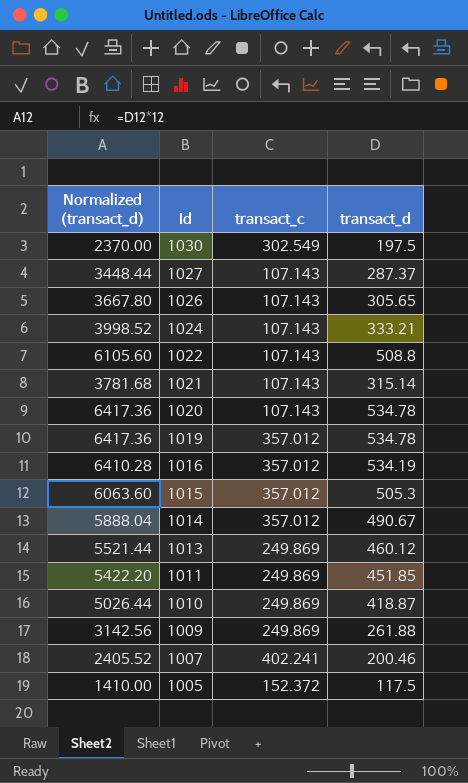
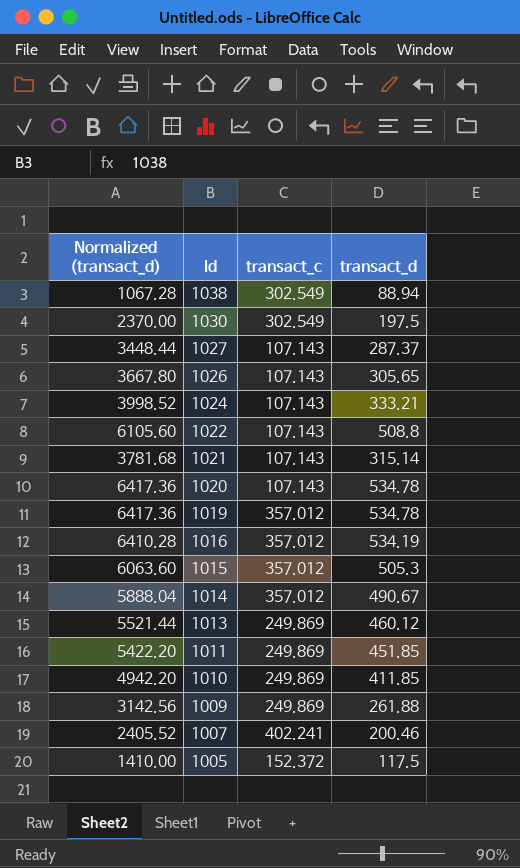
row 1038: none -> 1067.28 | 302.549 | 88.94
1010 | Normalized (transact_d): 5026.44 -> 4942.20
1010 | transact_d: 418.87 -> 411.85

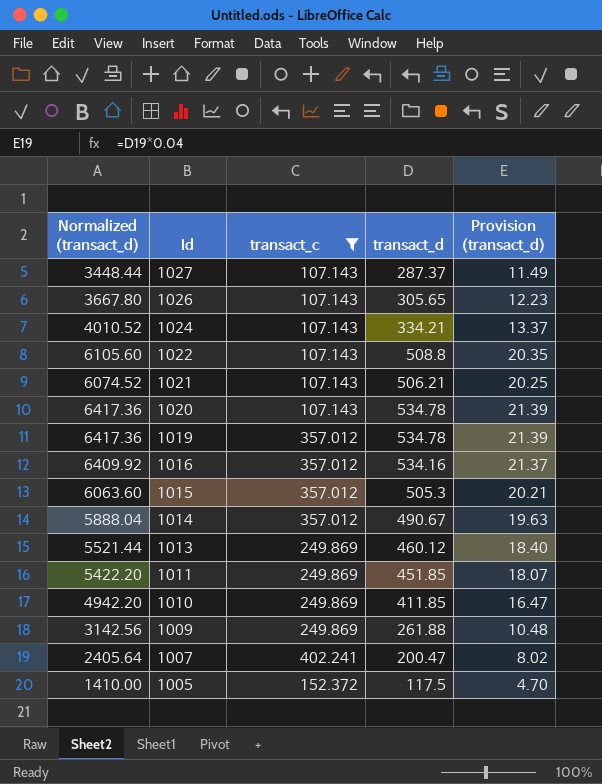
filter: none -> transact_c != 302.549
column Provision (transact_d) | formula: none -> [transact_d] * 0.04
1024 | Normalized (transact_d): 3998.52 -> 4010.52
1024 | transact_d: 333.21 -> 334.21
1021 | Normalized (transact_d): 3781.68 -> 6074.52
1021 | transact_d: 315.14 -> 506.21
1016 | Normalized (transact_d): 6410.28 -> 6409.92
1016 | transact_d: 534.19 -> 534.16
1007 | Normalized (transact_d): 2405.52 -> 2405.64
1007 | transact_d: 200.46 -> 200.47

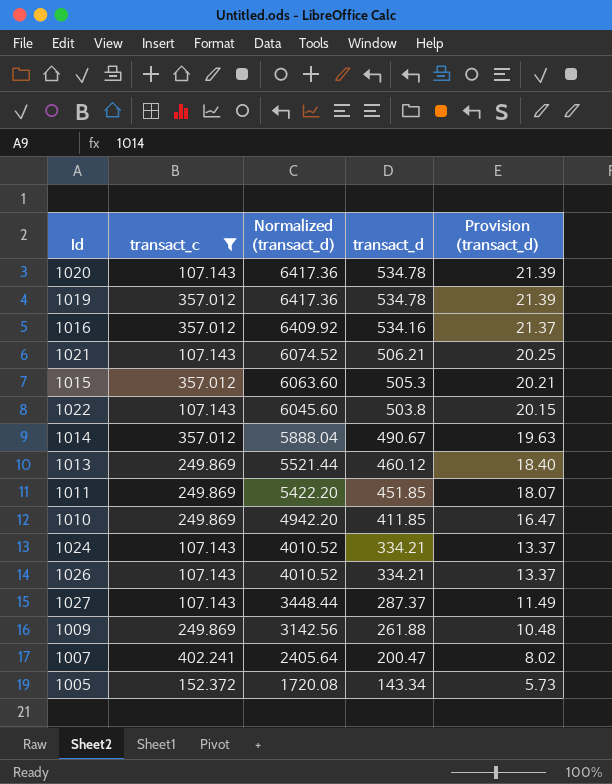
row order: Id descending -> Normalized (transact_d) descending
column Normalized (transact_d) | position: 1 -> 3
1022 | Normalized (transact_d): 6105.60 -> 6045.60
1022 | transact_d: 508.8 -> 503.8
1022 | Provision (transact_d): 20.35 -> 20.15
1026 | Normalized (transact_d): 3667.80 -> 4010.52
1026 | transact_d: 305.65 -> 334.21
1026 | Provision (transact_d): 12.23 -> 13.37
1005 | Normalized (transact_d): 1410.00 -> 1720.08
1005 | transact_d: 117.5 -> 143.34
1005 | Provision (transact_d): 4.70 -> 5.73

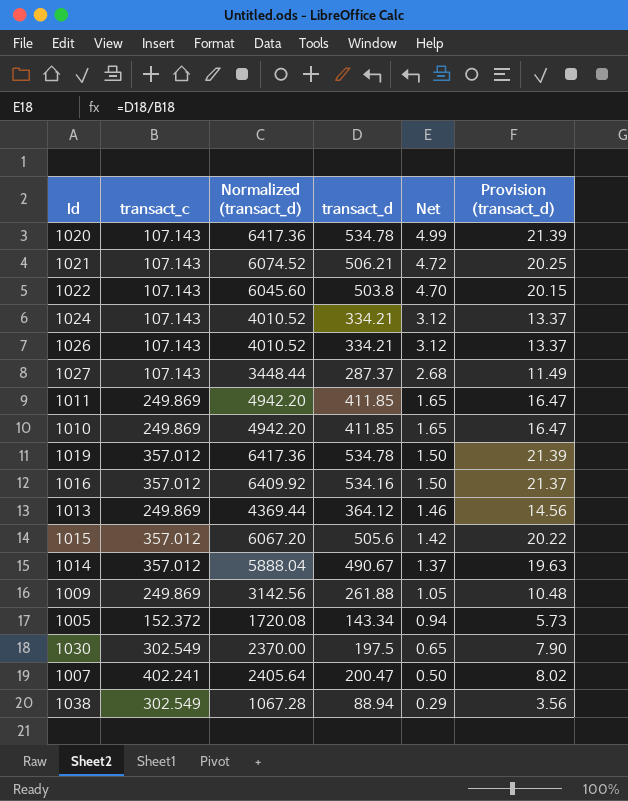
filter: transact_c != 302.549 -> none
row order: Normalized (transact_d) descending -> Net descending
column Net | formula: none -> [transact_d] / [transact_c]
1011 | Normalized (transact_d): 5422.20 -> 4942.20
1011 | transact_d: 451.85 -> 411.85
1011 | Provision (transact_d): 18.07 -> 16.47
1013 | Normalized (transact_d): 5521.44 -> 4369.44
1013 | transact_d: 460.12 -> 364.12
1013 | Provision (transact_d): 18.40 -> 14.56
1015 | Normalized (transact_d): 6063.60 -> 6067.20
1015 | transact_d: 505.3 -> 505.6
1015 | Provision (transact_d): 20.21 -> 20.22

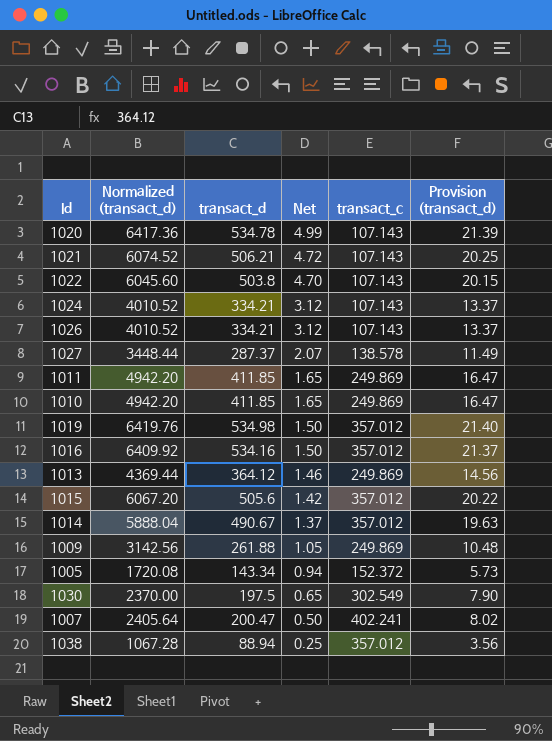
column transact_c | position: 2 -> 5
1027 | Net: 2.68 -> 2.07
1027 | transact_c: 107.143 -> 138.578
1019 | Normalized (transact_d): 6417.36 -> 6419.76
1019 | transact_d: 534.78 -> 534.98
1019 | Provision (transact_d): 21.39 -> 21.40
1038 | Net: 0.29 -> 0.25
1038 | transact_c: 302.549 -> 357.012

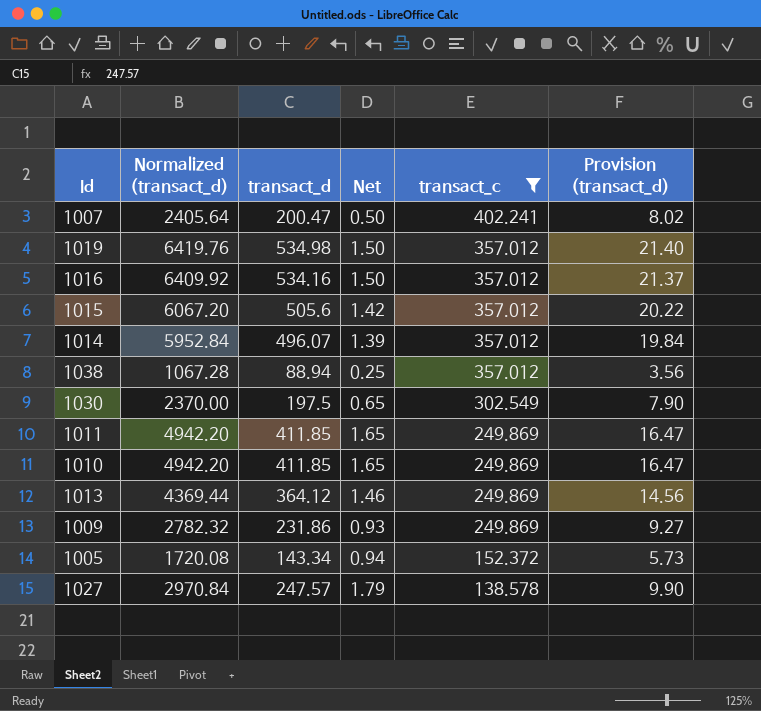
filter: none -> transact_c != 107.143
row order: Net descending -> transact_c descending
1014 | Normalized (transact_d): 5888.04 -> 5952.84
1014 | transact_d: 490.67 -> 496.07
1014 | Net: 1.37 -> 1.39
1014 | Provision (transact_d): 19.63 -> 19.84
1009 | Normalized (transact_d): 3142.56 -> 2782.32
1009 | transact_d: 261.88 -> 231.86
1009 | Net: 1.05 -> 0.93
1009 | Provision (transact_d): 10.48 -> 9.27
1027 | Normalized (transact_d): 3448.44 -> 2970.84
1027 | transact_d: 287.37 -> 247.57
1027 | Net: 2.07 -> 1.79
1027 | Provision (transact_d): 11.49 -> 9.90

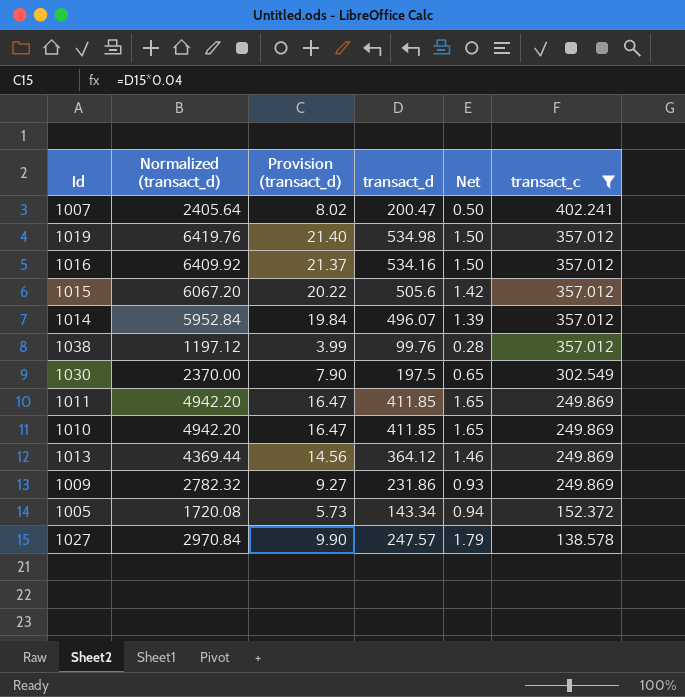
column Provision (transact_d) | position: 6 -> 3
1038 | Normalized (transact_d): 1067.28 -> 1197.12
1038 | Provision (transact_d): 3.56 -> 3.99
1038 | transact_d: 88.94 -> 99.76
1038 | Net: 0.25 -> 0.28

